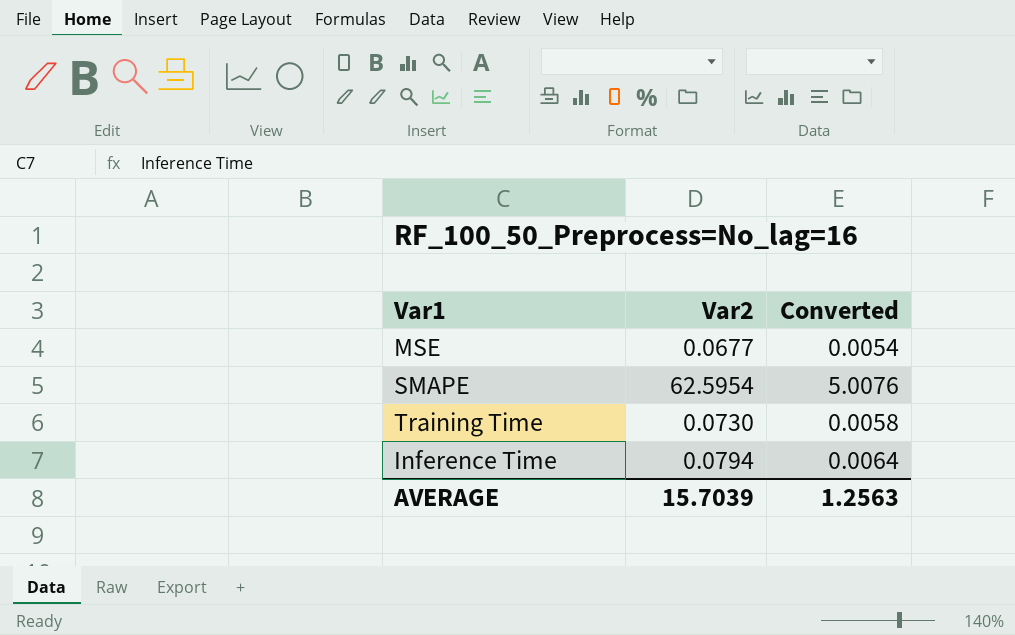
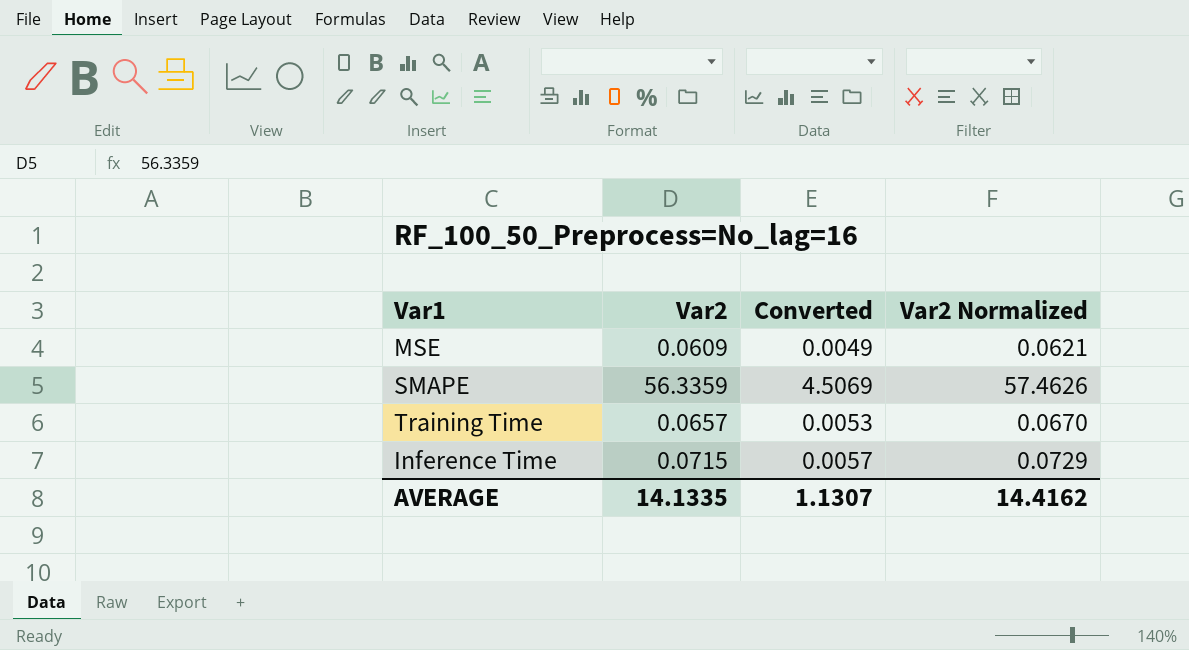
column Var2 Normalized | formula: none -> [Var2] * 1.02
MSE | Var2: 0.0677 -> 0.0609
MSE | Converted: 0.0054 -> 0.0049
SMAPE | Var2: 62.5954 -> 56.3359
SMAPE | Converted: 5.0076 -> 4.5069
Training Time | Var2: 0.0730 -> 0.0657
Training Time | Converted: 0.0058 -> 0.0053
Inference Time | Var2: 0.0794 -> 0.0715
Inference Time | Converted: 0.0064 -> 0.0057
AVERAGE | Var2: 15.7039 -> 14.1335
AVERAGE | Converted: 1.2563 -> 1.1307

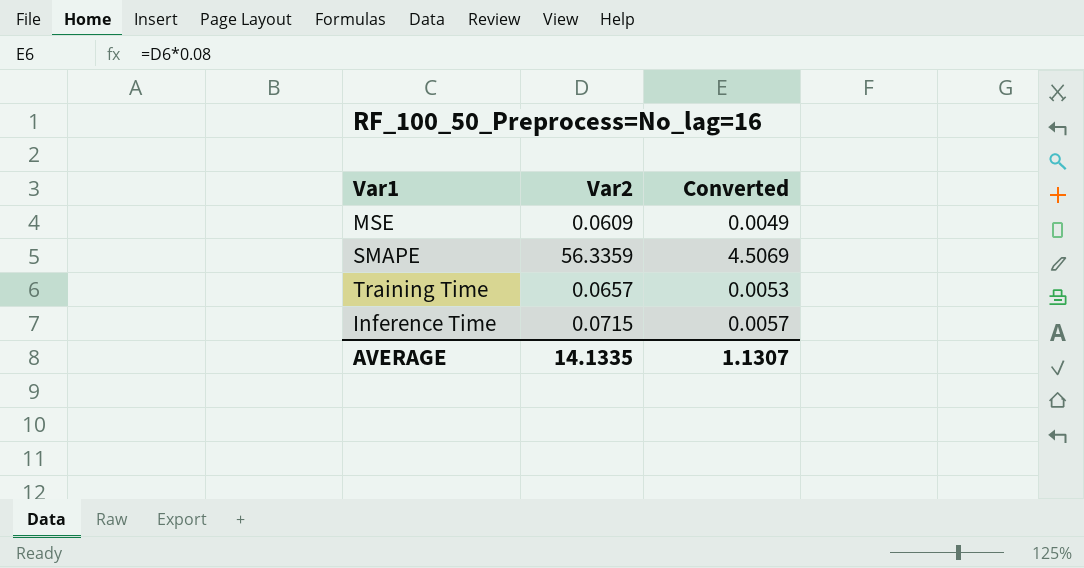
column Var2 Normalized | formula: [Var2] * 1.02 -> none

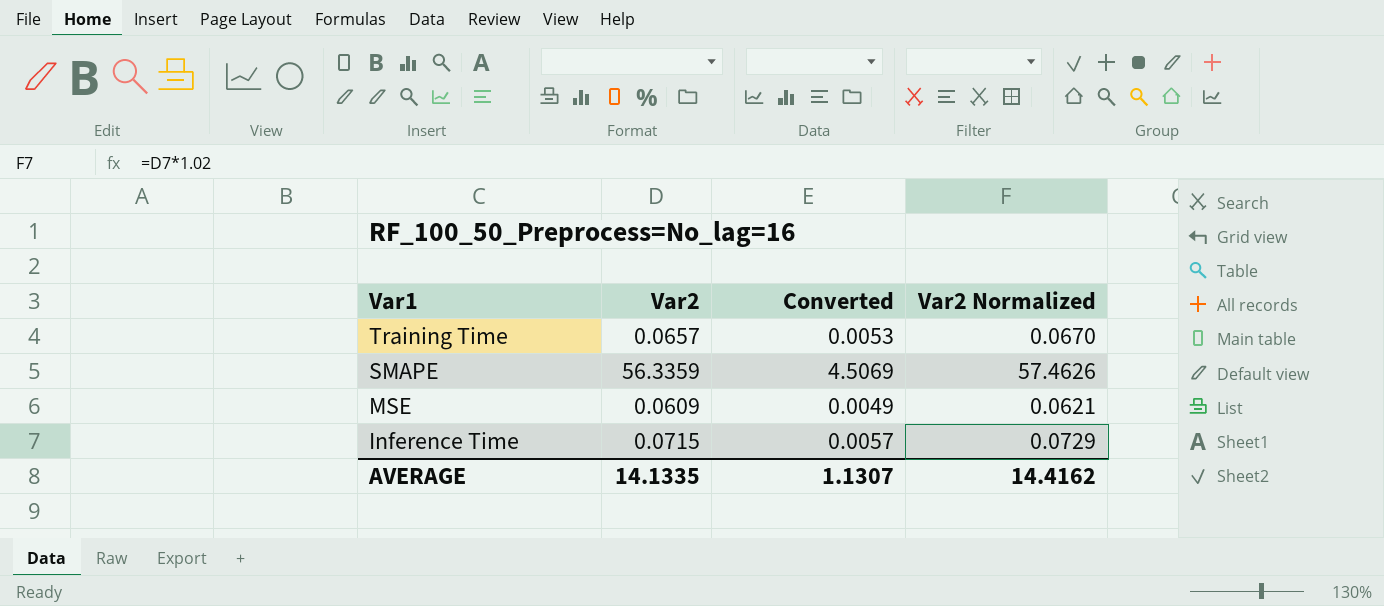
row order: none -> Var1 descending
column Var2 Normalized | formula: none -> [Var2] * 1.02

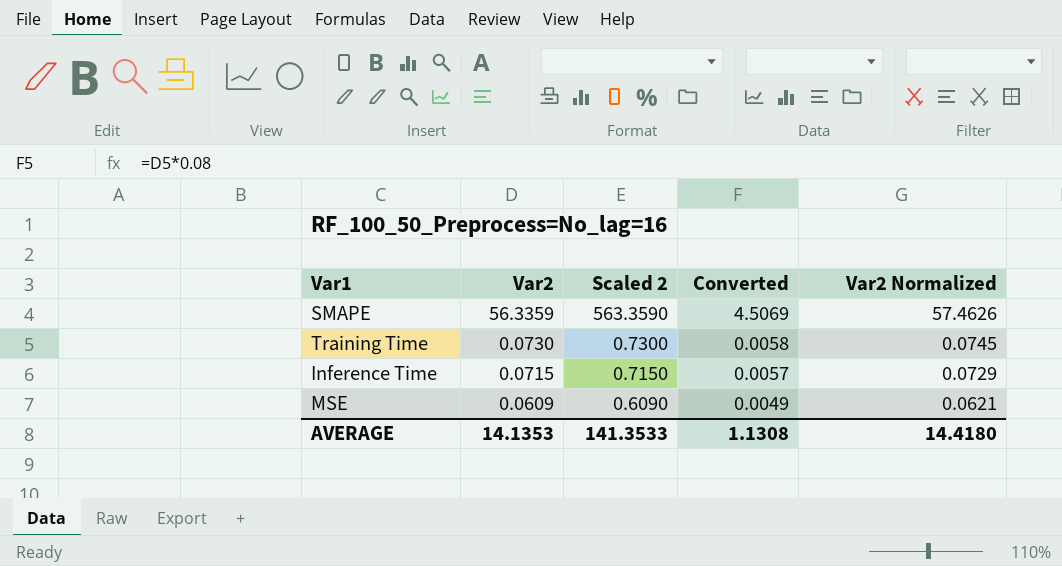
row order: Var1 descending -> Var2 descending
column Scaled 2 | formula: none -> [Var2] * 10
Training Time | Var2: 0.0657 -> 0.0730
Training Time | Converted: 0.0053 -> 0.0058
Training Time | Var2 Normalized: 0.0670 -> 0.0745
AVERAGE | Var2: 14.1335 -> 14.1353
AVERAGE | Converted: 1.1307 -> 1.1308
AVERAGE | Var2 Normalized: 14.4162 -> 14.4180

